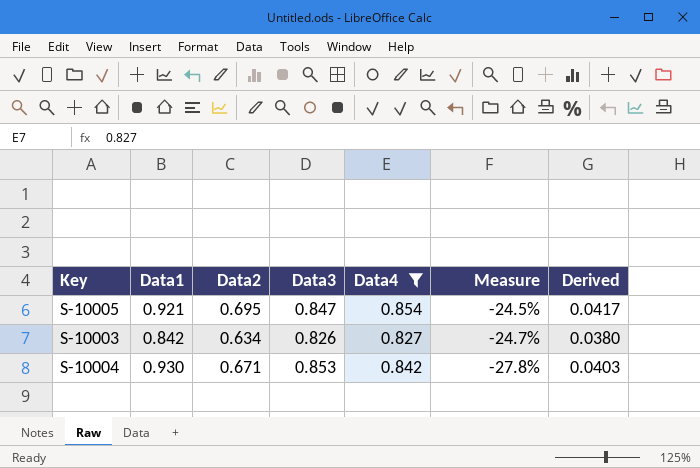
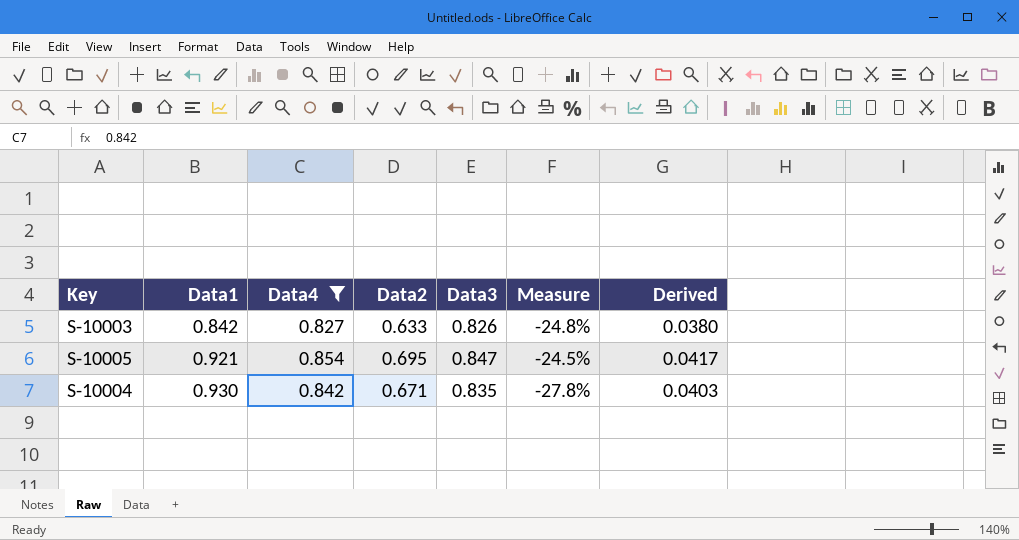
row order: Measure descending -> Data1 ascending
column Data4 | position: 5 -> 3
S-10003 | Data2: 0.634 -> 0.633
S-10003 | Measure: -24.7% -> -24.8%
S-10004 | Data3: 0.853 -> 0.835

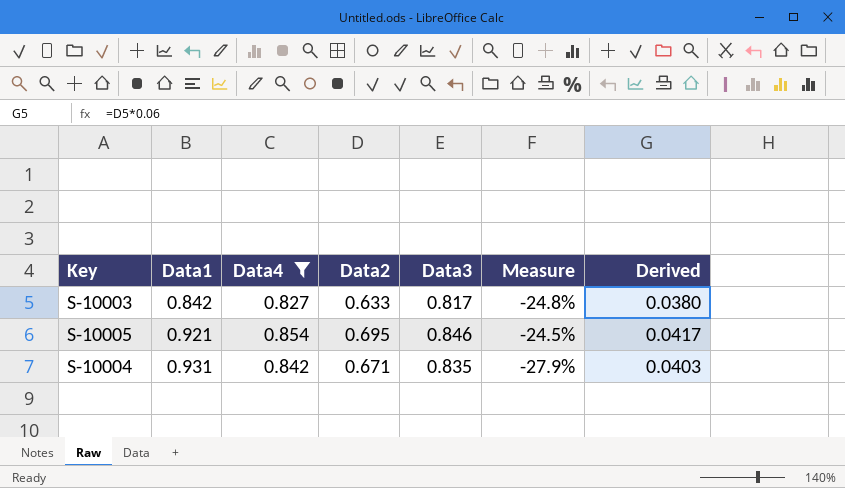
S-10003 | Data3: 0.826 -> 0.817
S-10005 | Data3: 0.847 -> 0.846
S-10004 | Data1: 0.930 -> 0.931
S-10004 | Measure: -27.8% -> -27.9%

